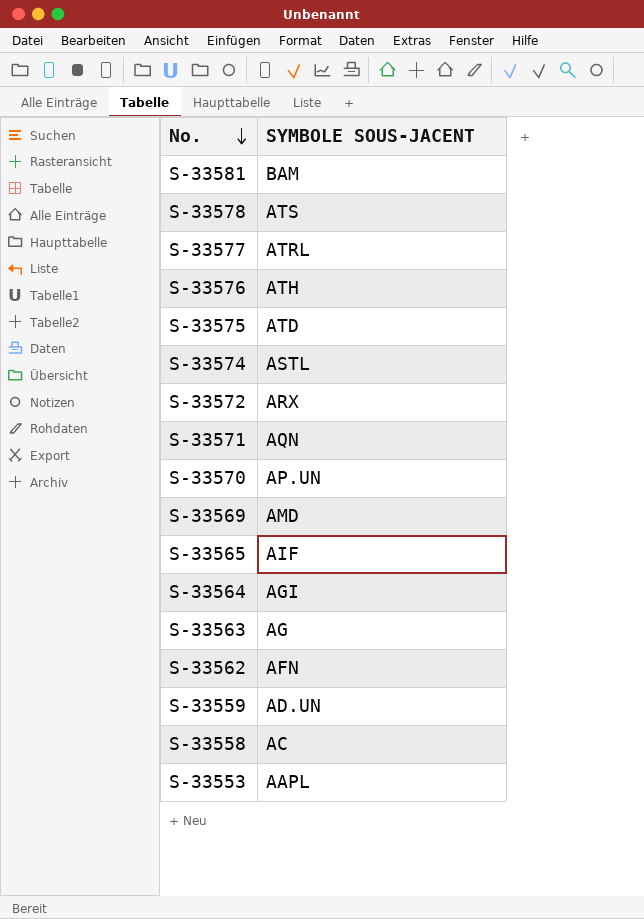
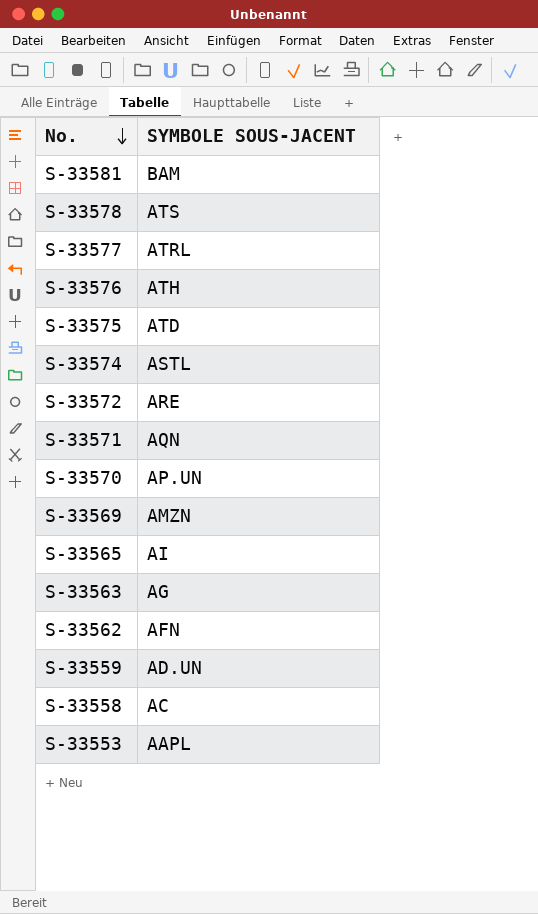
row S-33564: AGI -> none
S-33572 | SYMBOLE SOUS-JACENT: ARX -> ARE
S-33569 | SYMBOLE SOUS-JACENT: AMD -> AMZN
S-33565 | SYMBOLE SOUS-JACENT: AIF -> AI

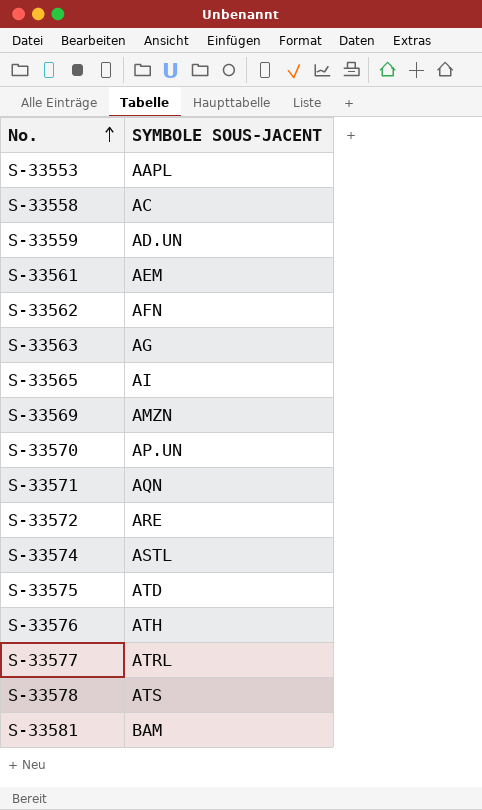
row order: No. descending -> No. ascending
row S-33561: none -> AEM

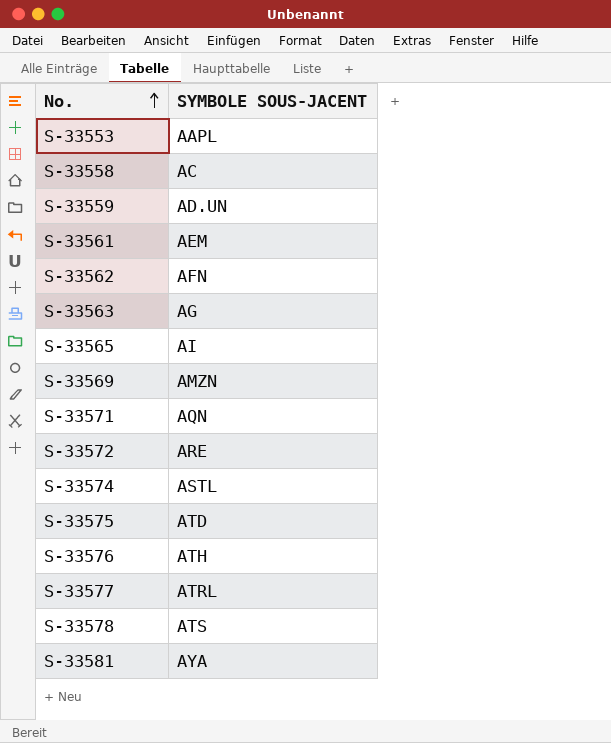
row S-33570: AP.UN -> none
S-33581 | SYMBOLE SOUS-JACENT: BAM -> AYA

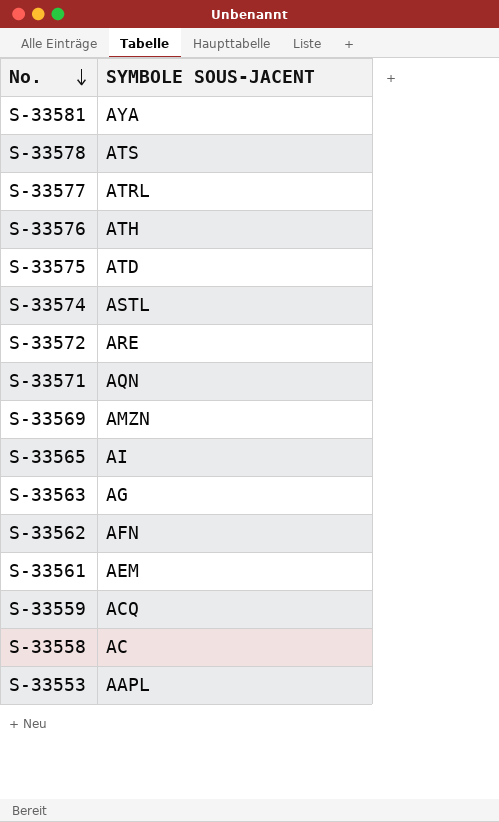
row order: No. ascending -> No. descending
S-33559 | SYMBOLE SOUS-JACENT: AD.UN -> ACQ

